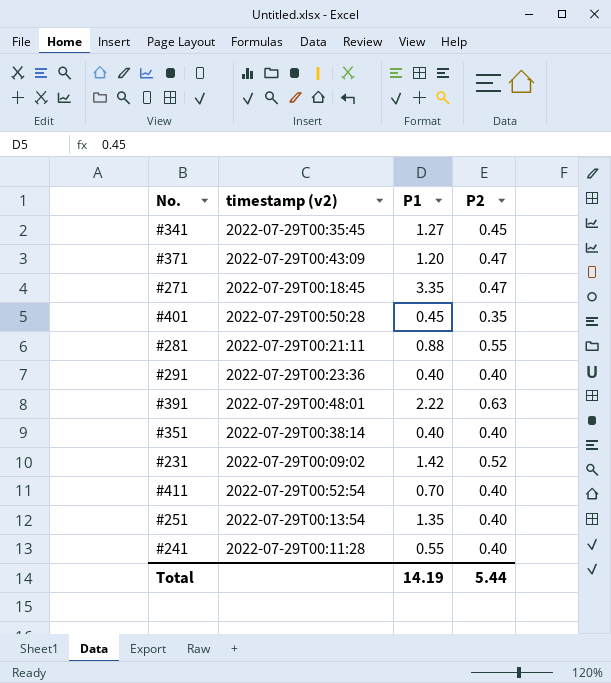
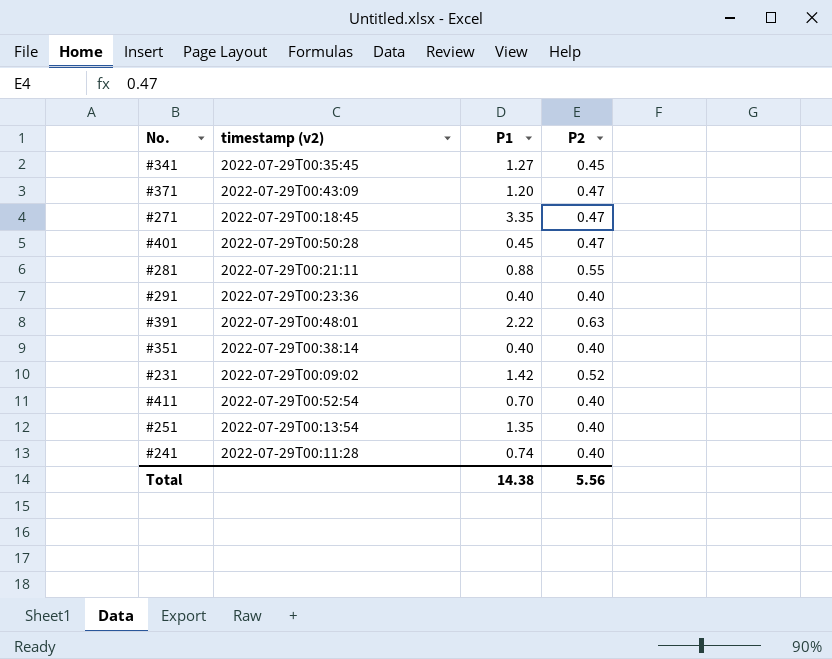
#401 | P2: 0.35 -> 0.47
#241 | P1: 0.55 -> 0.74
Total | P1: 14.19 -> 14.38
Total | P2: 5.44 -> 5.56

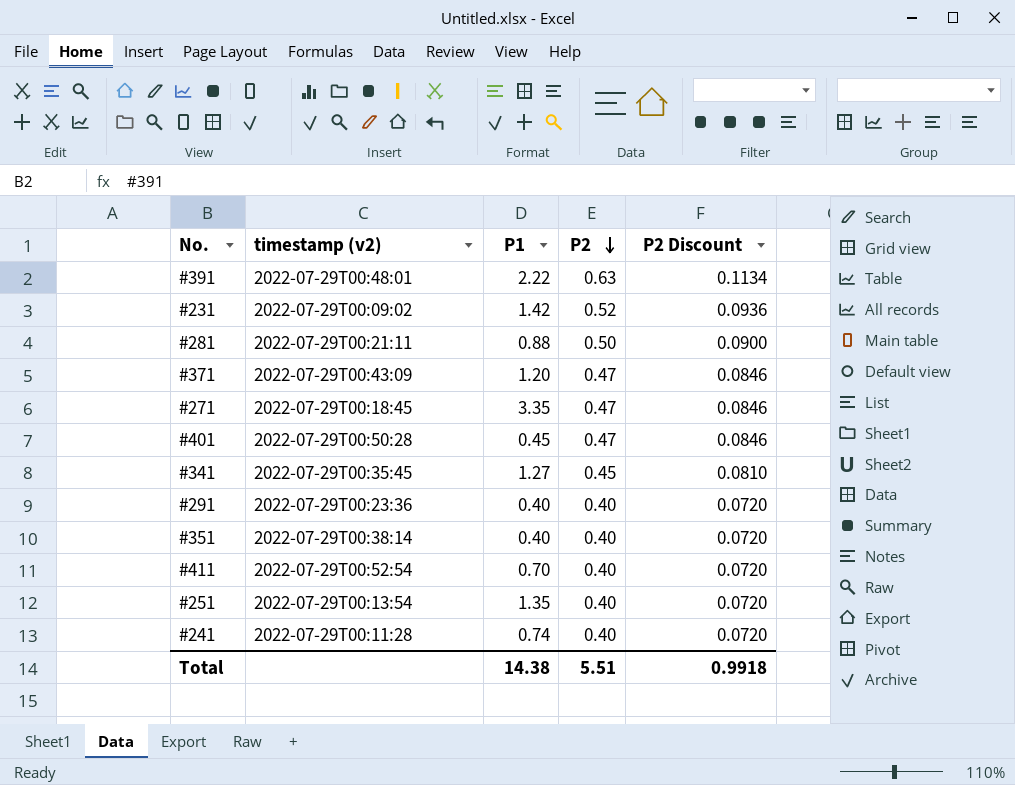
row order: none -> P2 descending
column P2 Discount | formula: none -> [P2] * 0.18
#281 | P2: 0.55 -> 0.50
Total | P2: 5.56 -> 5.51

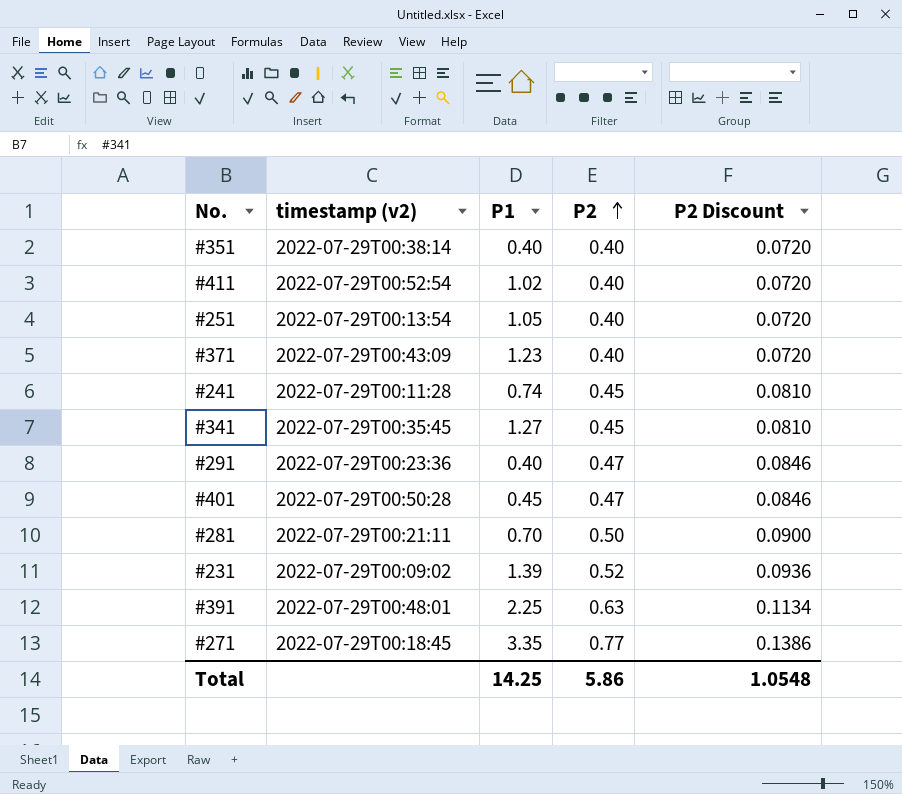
row order: P2 descending -> P2 ascending
#411 | P1: 0.70 -> 1.02
#251 | P1: 1.35 -> 1.05
#371 | P1: 1.20 -> 1.23
#371 | P2: 0.47 -> 0.40
#371 | P2 Discount: 0.0846 -> 0.0720
#241 | P2: 0.40 -> 0.45
#241 | P2 Discount: 0.0720 -> 0.0810
#291 | P2: 0.40 -> 0.47
#291 | P2 Discount: 0.0720 -> 0.0846
#281 | P1: 0.88 -> 0.70
#231 | P1: 1.42 -> 1.39
#391 | P1: 2.22 -> 2.25
#271 | P2: 0.47 -> 0.77
#271 | P2 Discount: 0.0846 -> 0.1386
Total | P1: 14.38 -> 14.25
Total | P2: 5.51 -> 5.86
Total | P2 Discount: 0.9918 -> 1.0548

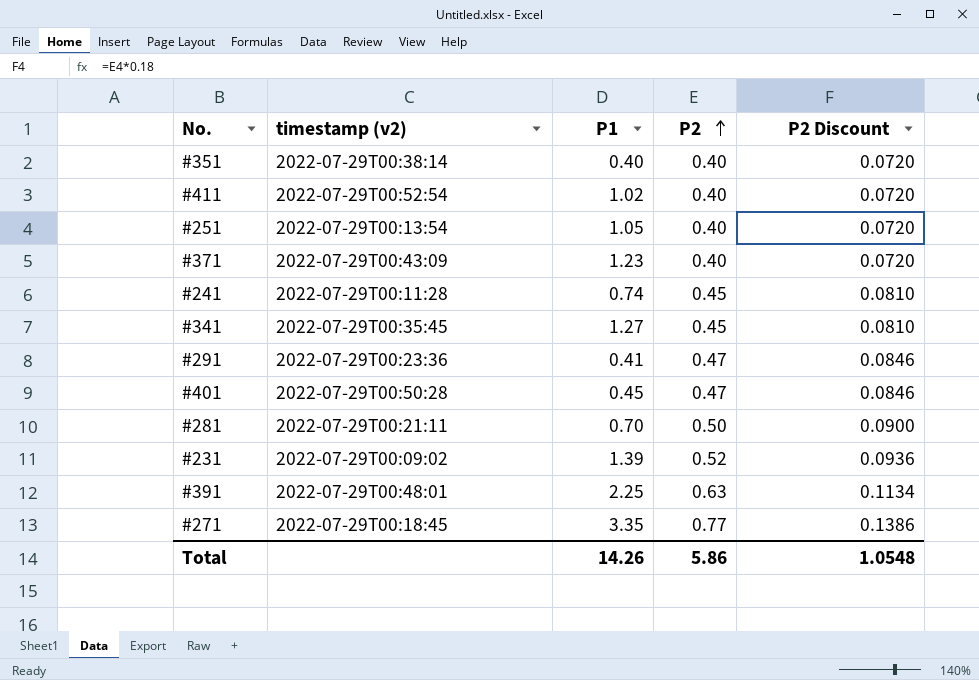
#291 | P1: 0.40 -> 0.41
Total | P1: 14.25 -> 14.26

